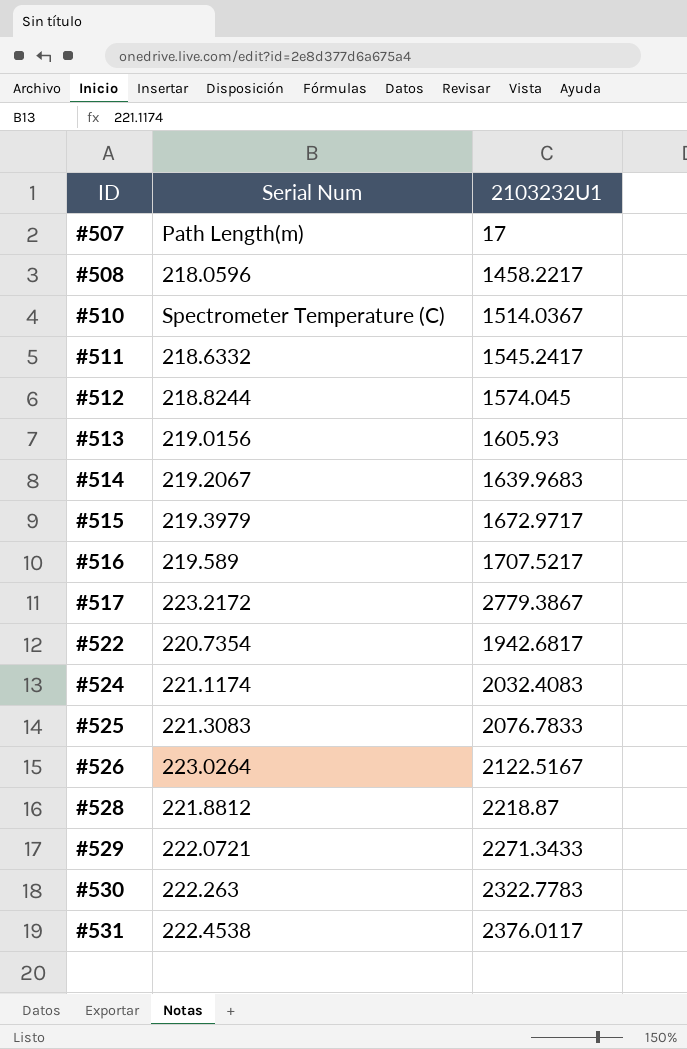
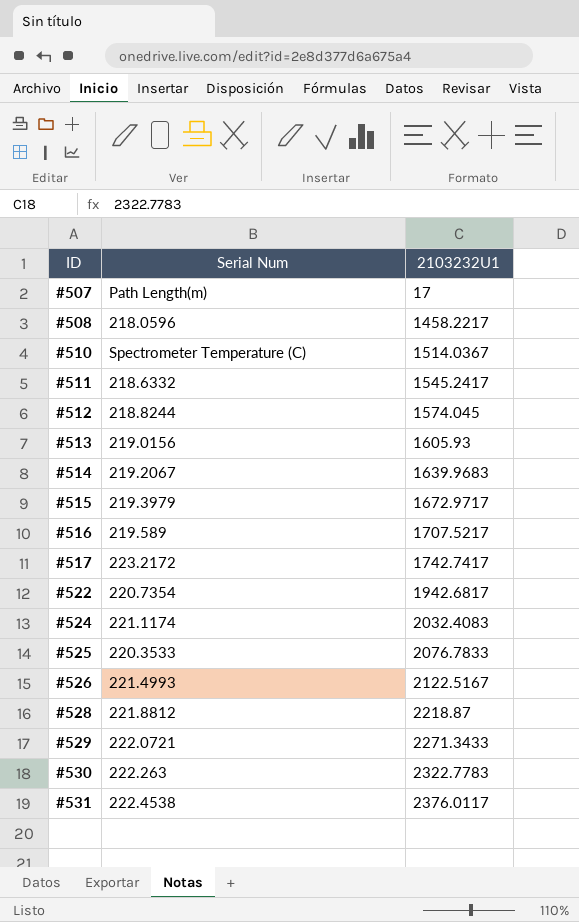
#517 | 2103232U1: 2779.3867 -> 1742.7417
#525 | Serial Num: 221.3083 -> 220.3533
#526 | Serial Num: 223.0264 -> 221.4993

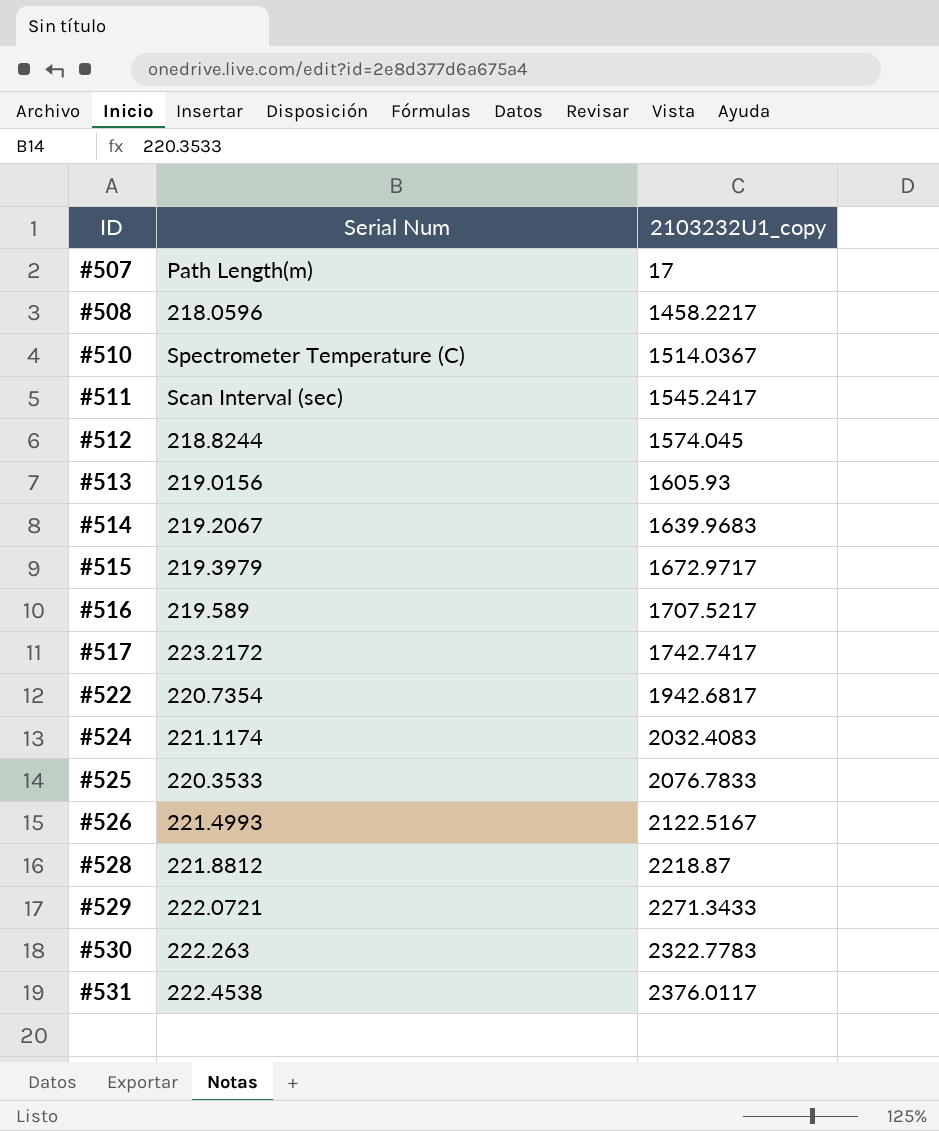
column name: 2103232U1 -> 2103232U1_copy
#511 | Serial Num: 218.6332 -> Scan Interval (sec)

